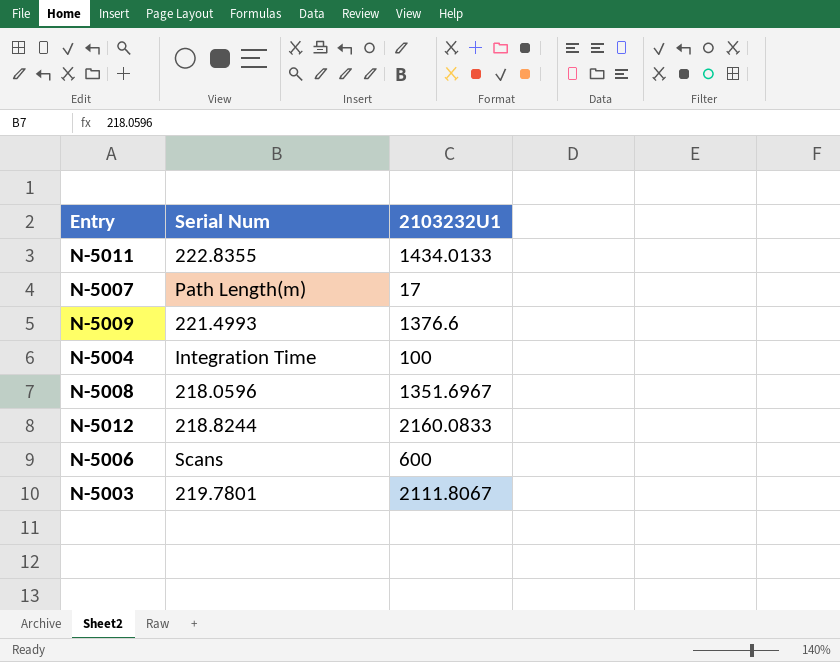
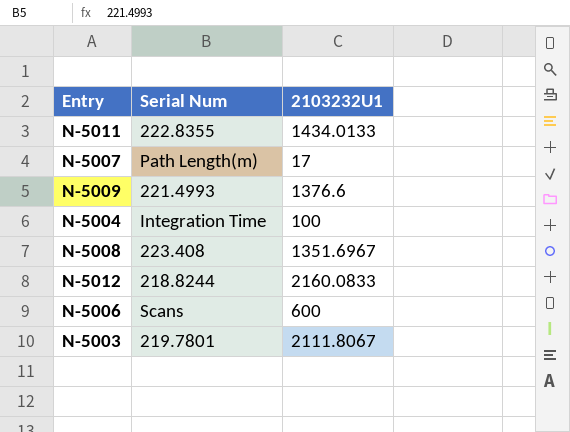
N-5008 | Serial Num: 218.0596 -> 223.408

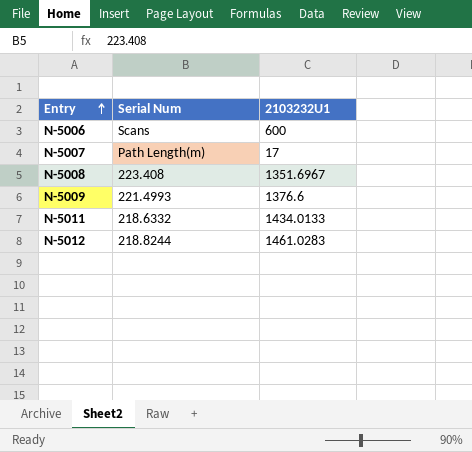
row order: none -> Entry ascending
row N-5004: Integration Time | 100 -> none
row N-5003: 219.7801 | 2111.8067 -> none
N-5011 | Serial Num: 222.8355 -> 218.6332
N-5012 | 2103232U1: 2160.0833 -> 1461.0283

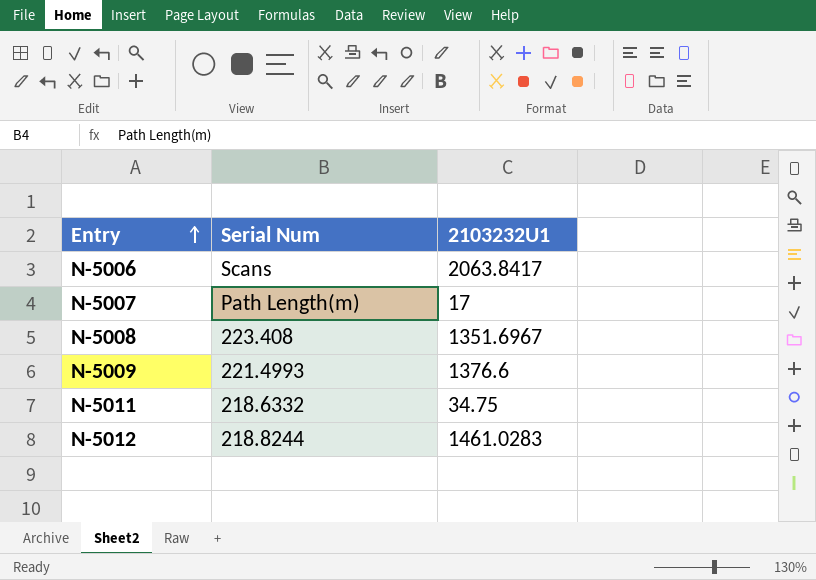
N-5006 | 2103232U1: 600 -> 2063.8417
N-5011 | 2103232U1: 1434.0133 -> 34.75

